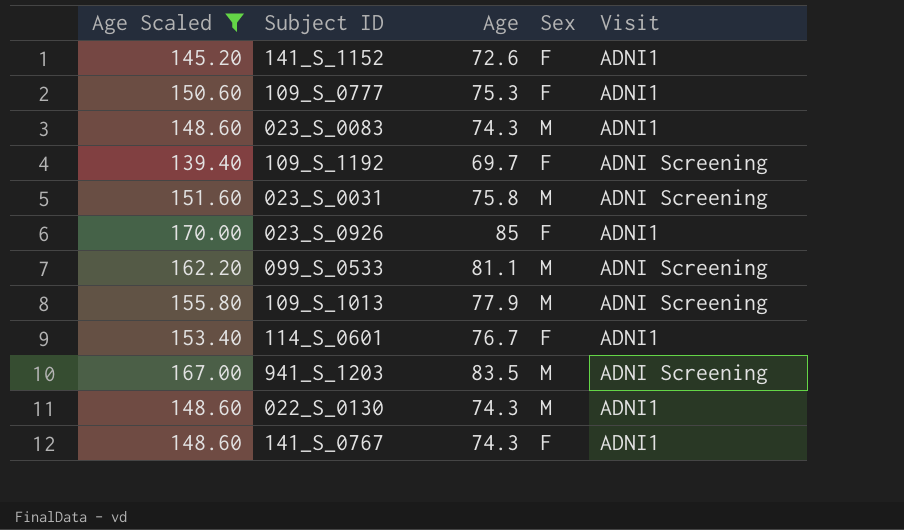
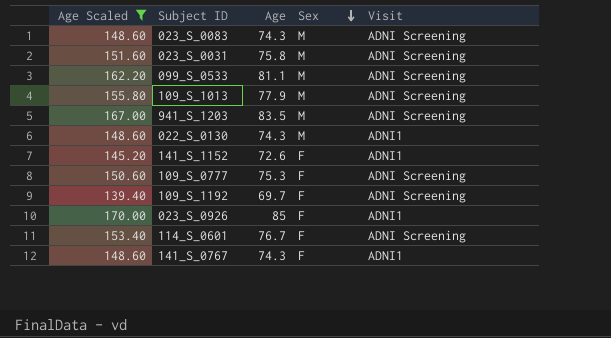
row order: none -> Sex descending
023_S_0083 | Visit: ADNI1 -> ADNI Screening
109_S_0777 | Visit: ADNI1 -> ADNI Screening
114_S_0601 | Visit: ADNI1 -> ADNI Screening

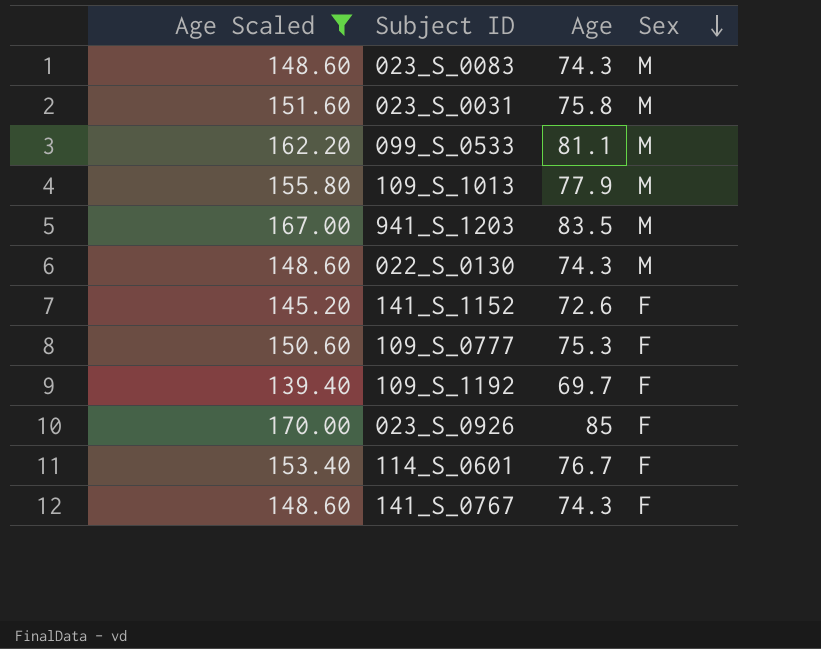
column Visit | position: 5 -> none

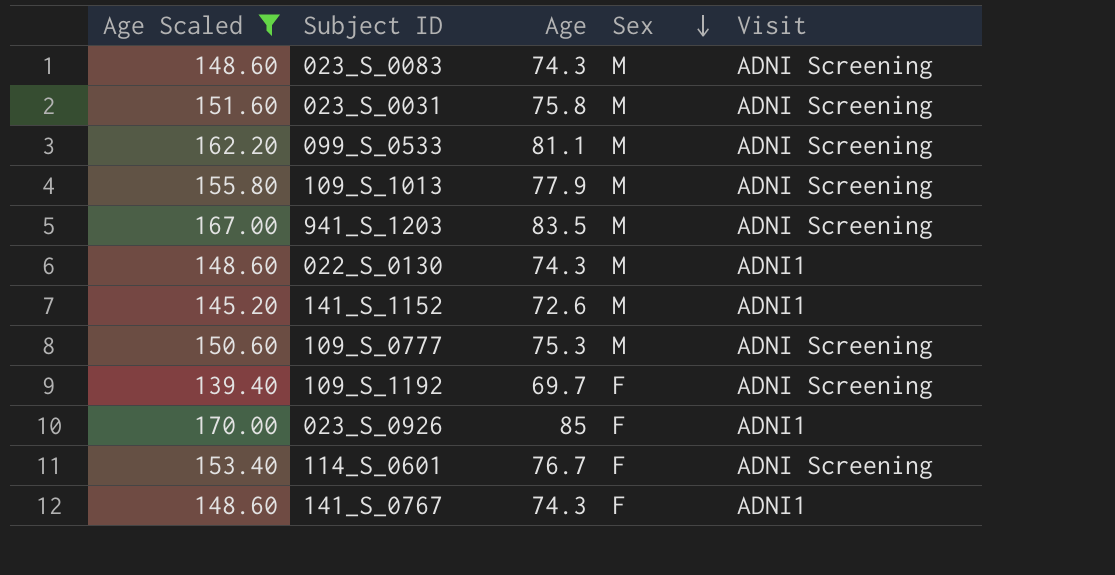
column Visit | position: none -> 5
141_S_1152 | Sex: F -> M
109_S_0777 | Sex: F -> M

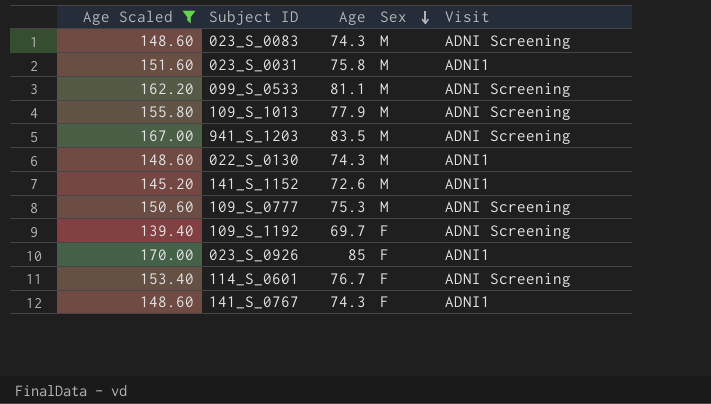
023_S_0031 | Visit: ADNI Screening -> ADNI1

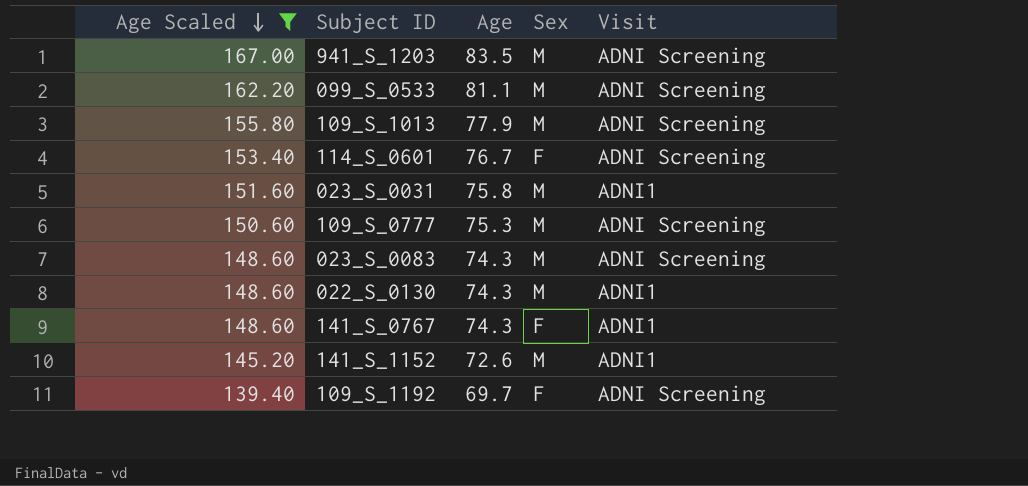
row order: Sex descending -> Age Scaled descending
row 023_S_0926: 170.00 | 85 | F | ADNI1 -> none

